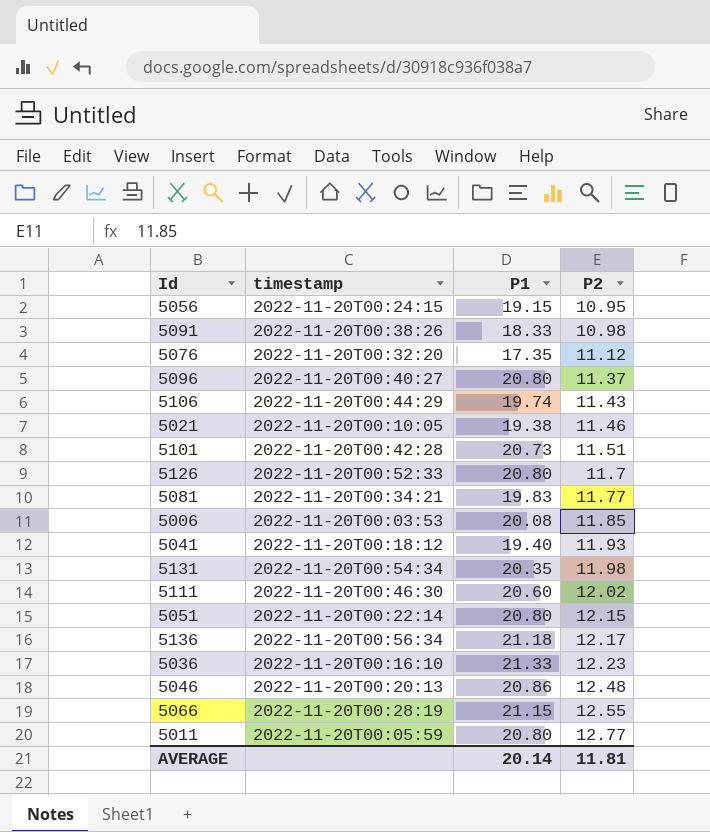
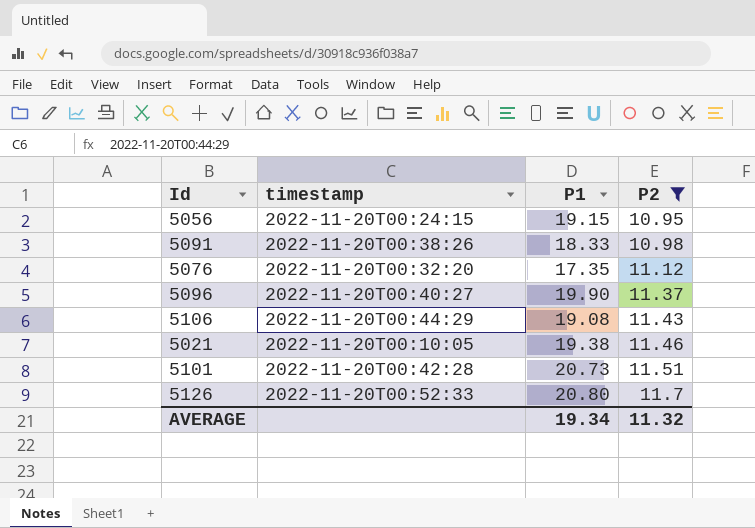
filter: none -> P2 <= 11.7
5096 | P1: 20.80 -> 19.90
5106 | P1: 19.74 -> 19.08
AVERAGE | P1: 20.14 -> 19.34
AVERAGE | P2: 11.81 -> 11.32

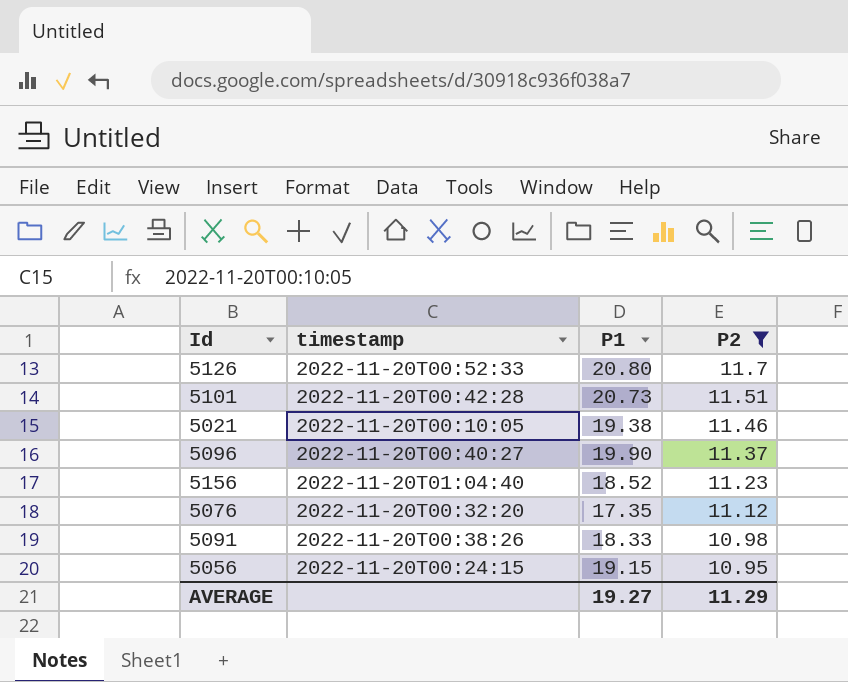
row order: P2 ascending -> P2 descending
row 5106: 2022-11-20T00:44:29 | 19.08 | 11.43 -> none
row 5156: none -> 2022-11-20T01:04:40 | 18.52 | 11.23
AVERAGE | P1: 19.34 -> 19.27
AVERAGE | P2: 11.32 -> 11.29

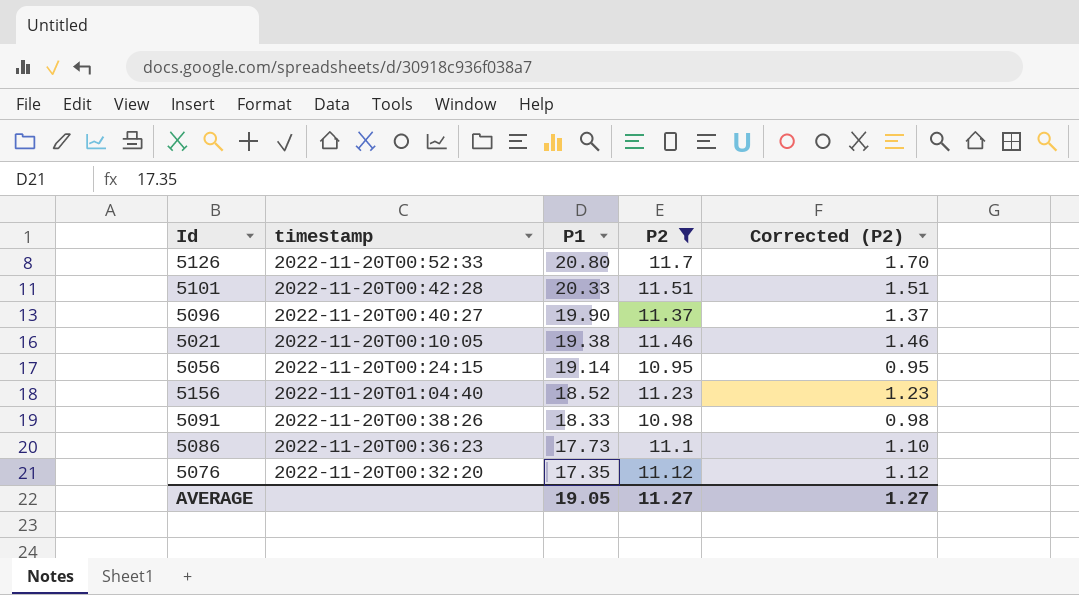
row order: P2 descending -> P1 descending
column Corrected (P2) | formula: none -> [P2] - 10
5101 | P1: 20.73 -> 20.33
5056 | P1: 19.15 -> 19.14
row 5086: none -> 2022-11-20T00:36:23 | 17.73 | 11.1 | 1.10
AVERAGE | P1: 19.27 -> 19.05
AVERAGE | P2: 11.29 -> 11.27

